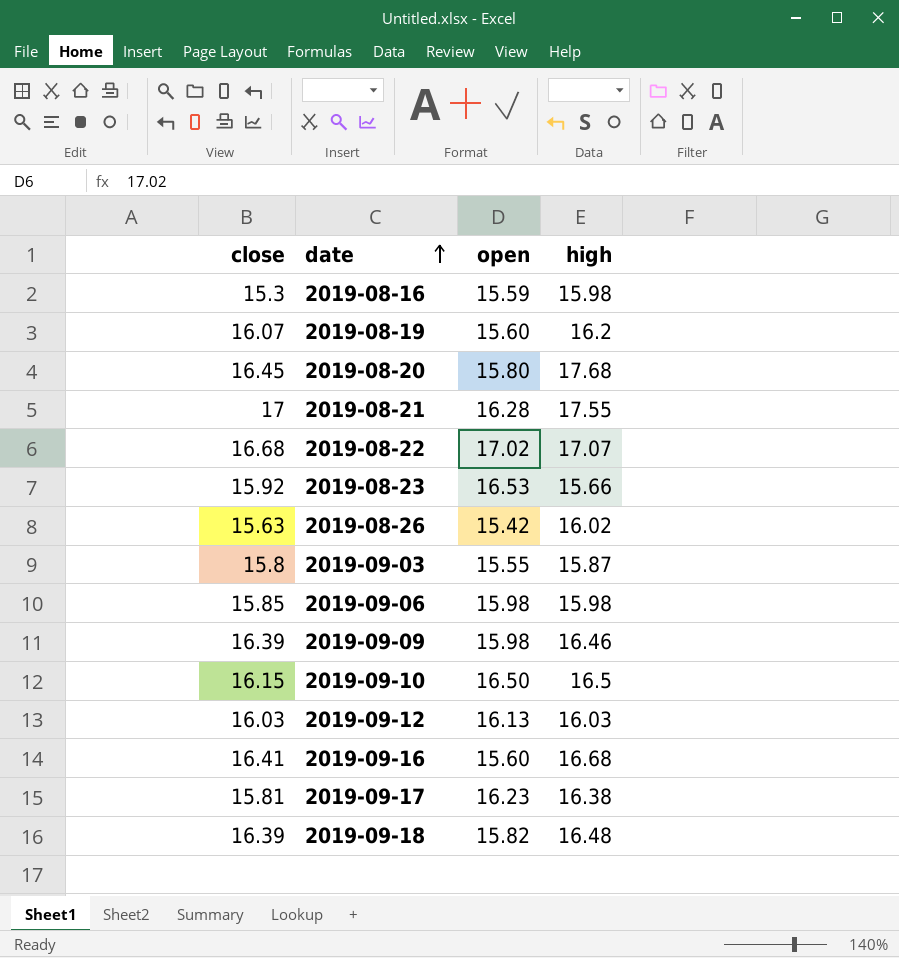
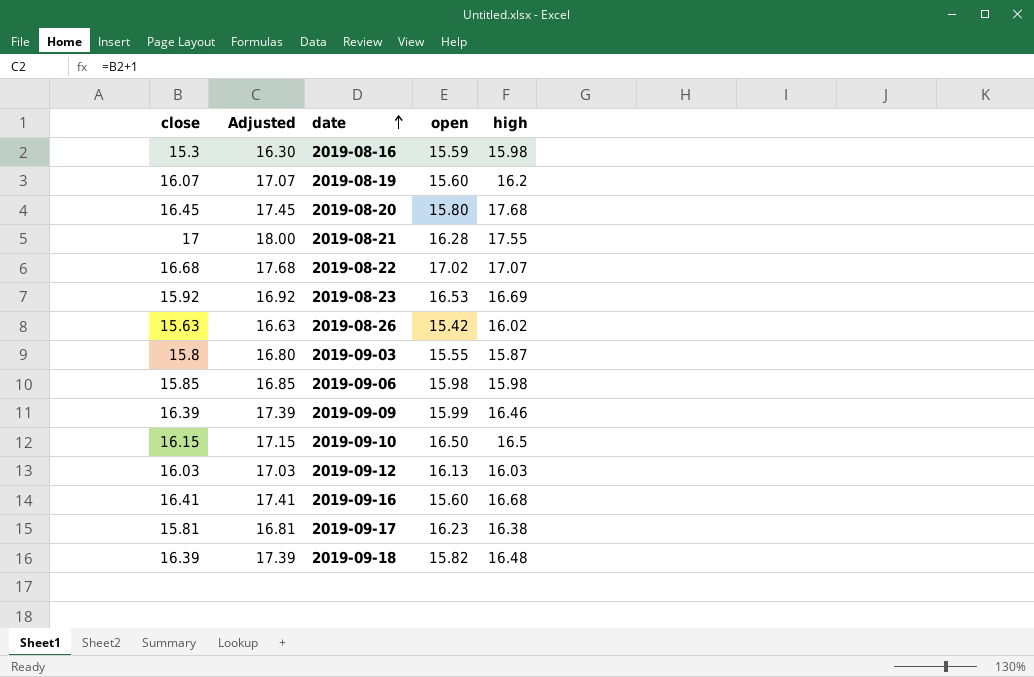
column Adjusted | formula: none -> [close] + 1
2019-08-23 | high: 15.66 -> 16.69
2019-09-09 | open: 15.98 -> 15.99

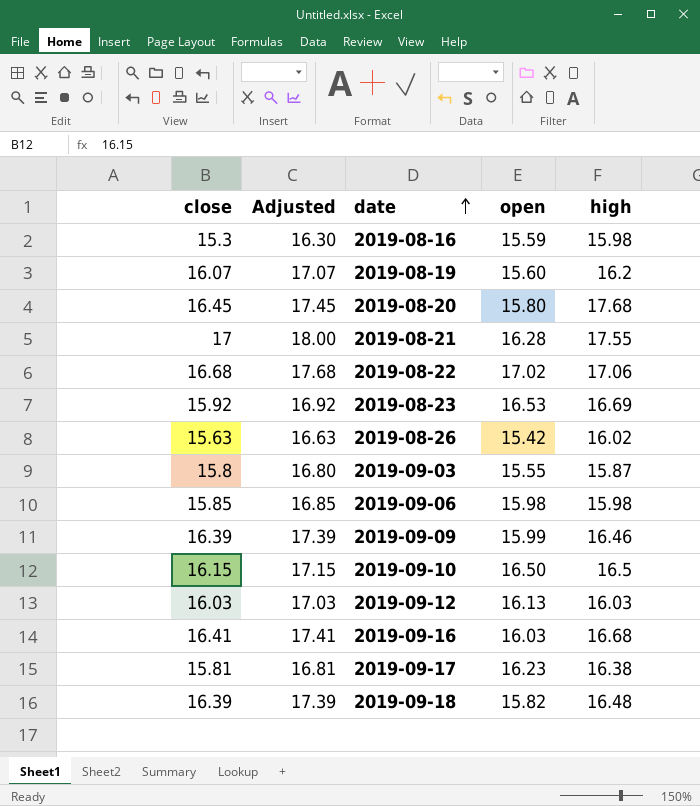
2019-08-22 | high: 17.07 -> 17.06
2019-09-16 | open: 15.60 -> 16.03

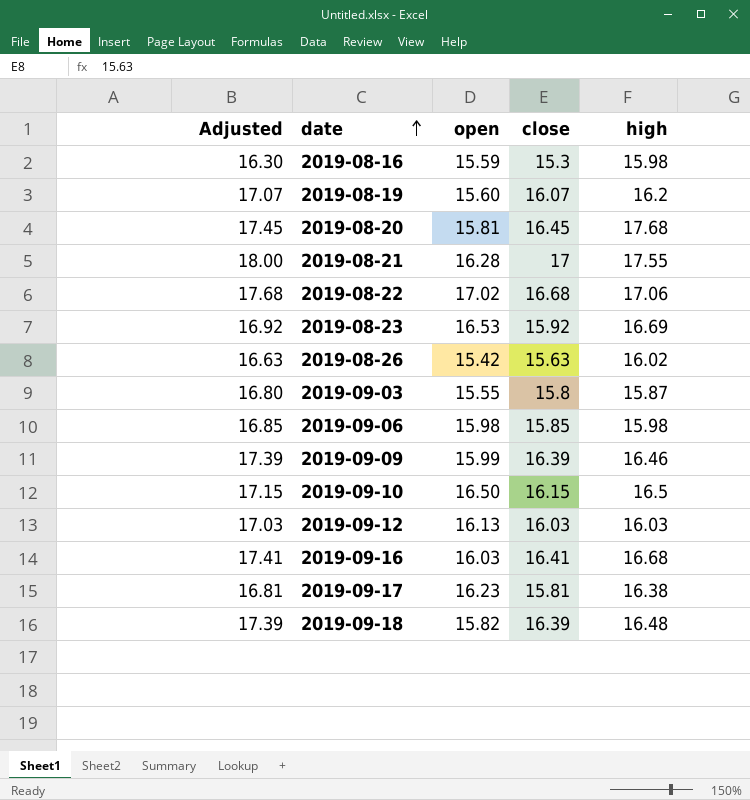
column close | position: 1 -> 4
2019-08-20 | open: 15.80 -> 15.81

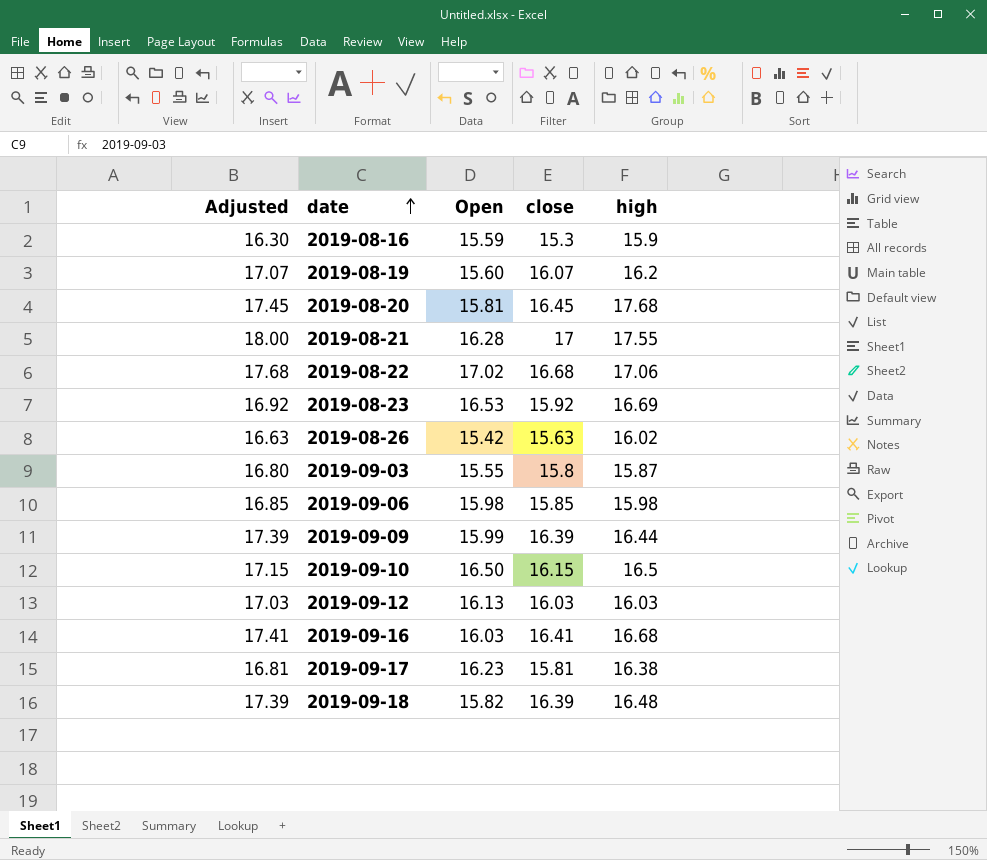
column name: open -> Open
2019-08-16 | high: 15.98 -> 15.9
2019-09-09 | high: 16.46 -> 16.44

